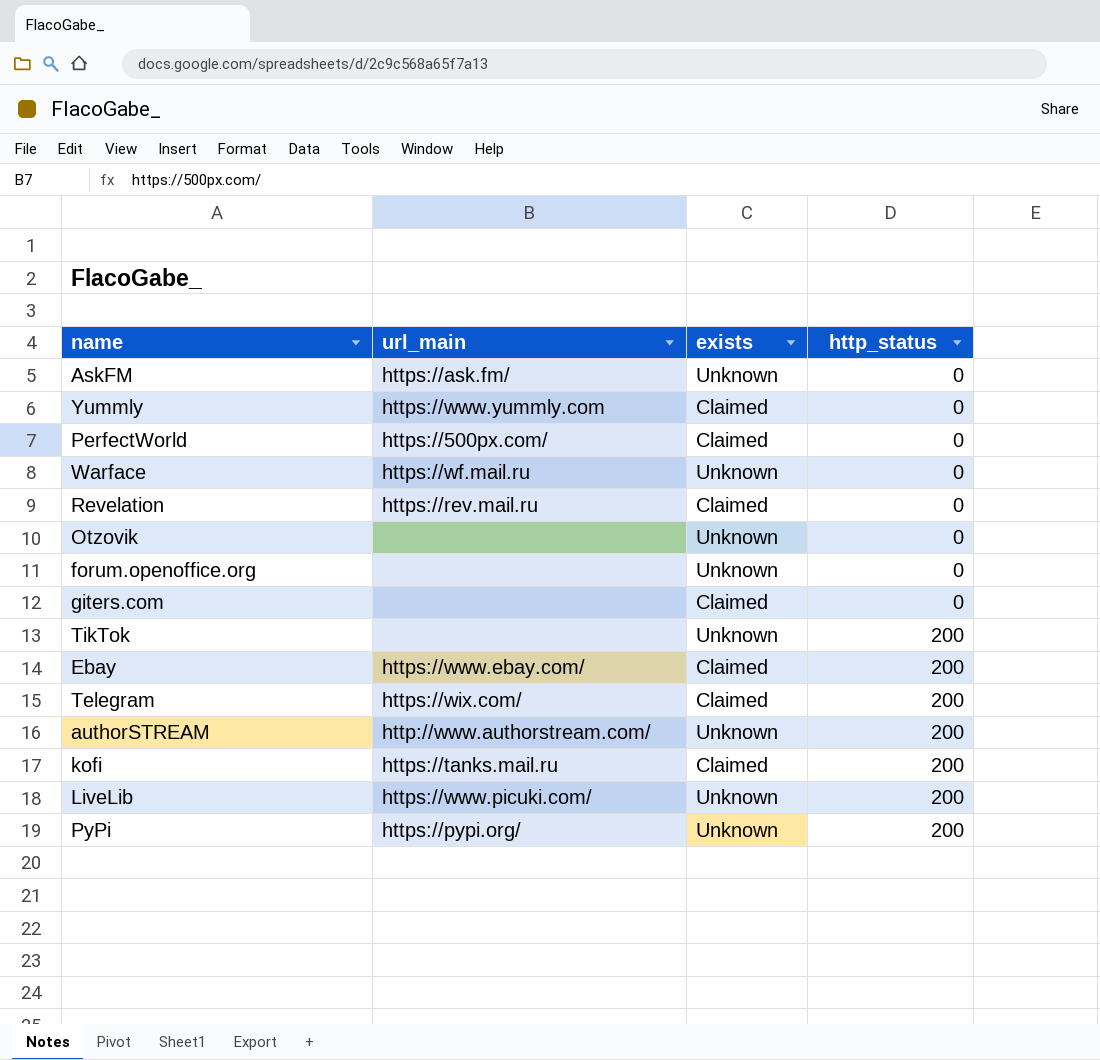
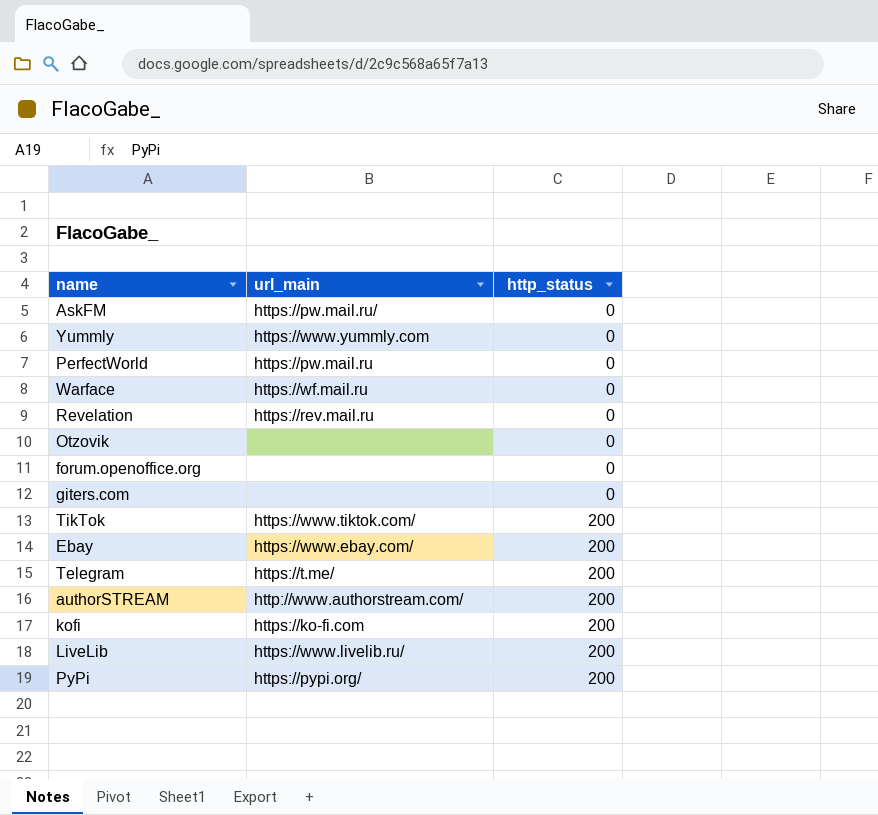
column exists | position: 3 -> none
AskFM | url_main: https://ask.fm/ -> https://pw.mail.ru/
PerfectWorld | url_main: https://500px.com/ -> https://pw.mail.ru
TikTok | url_main: none -> https://www.tiktok.com/
Telegram | url_main: https://wix.com/ -> https://t.me/
kofi | url_main: https://tanks.mail.ru -> https://ko-fi.com
LiveLib | url_main: https://www.picuki.com/ -> https://www.livelib.ru/

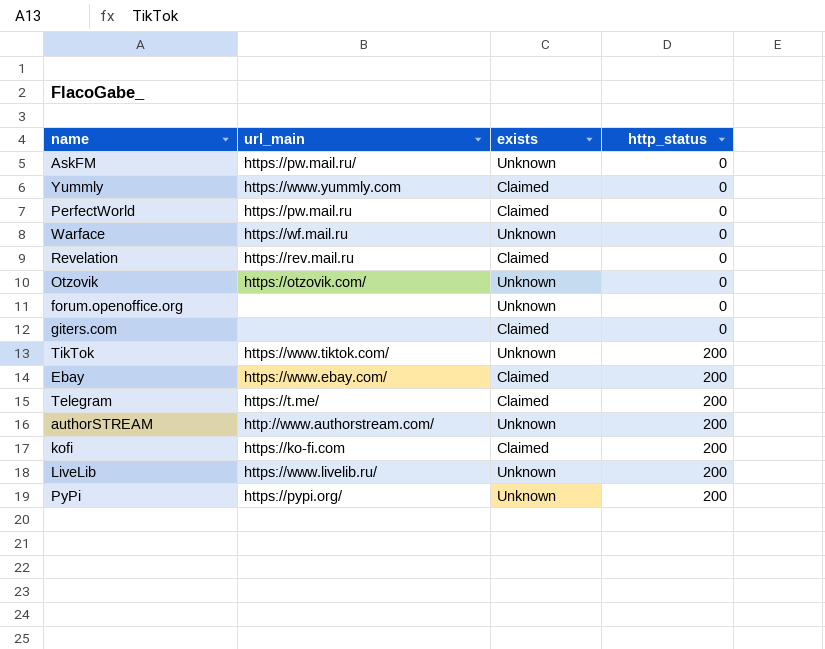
column exists | position: none -> 3
Otzovik | url_main: none -> https://otzovik.com/

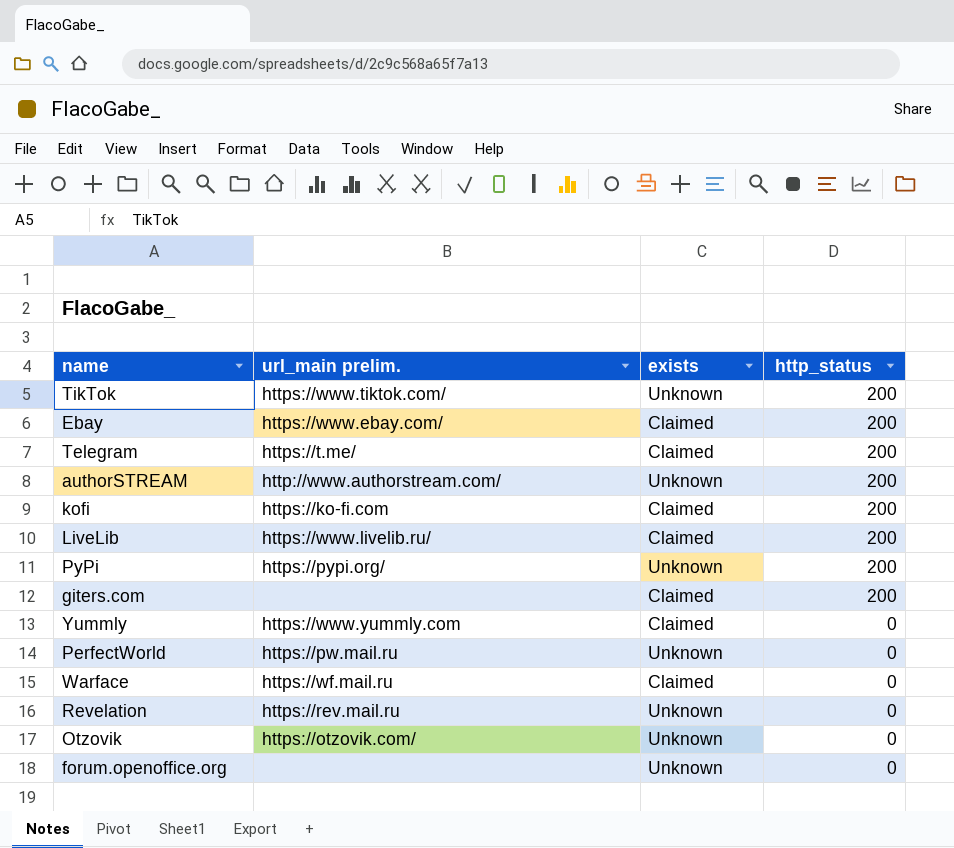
row order: http_status ascending -> http_status descending
column name: url_main -> url_main prelim.
row AskFM: https://pw.mail.ru/ | Unknown | 0 -> none
LiveLib | exists: Unknown -> Claimed
giters.com | http_status: 0 -> 200
PerfectWorld | exists: Claimed -> Unknown
Warface | exists: Unknown -> Claimed
Revelation | exists: Claimed -> Unknown

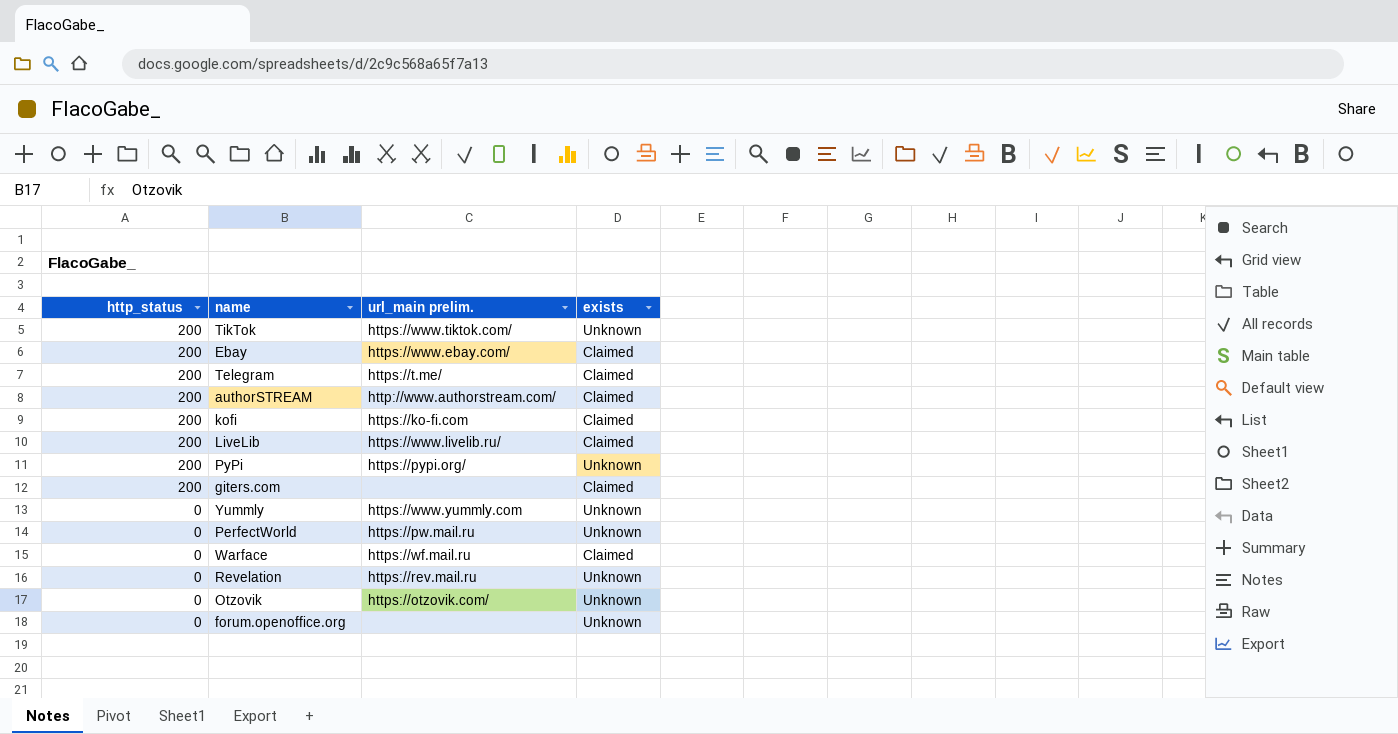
column http_status | position: 4 -> 1
authorSTREAM | exists: Unknown -> Claimed
Yummly | exists: Claimed -> Unknown

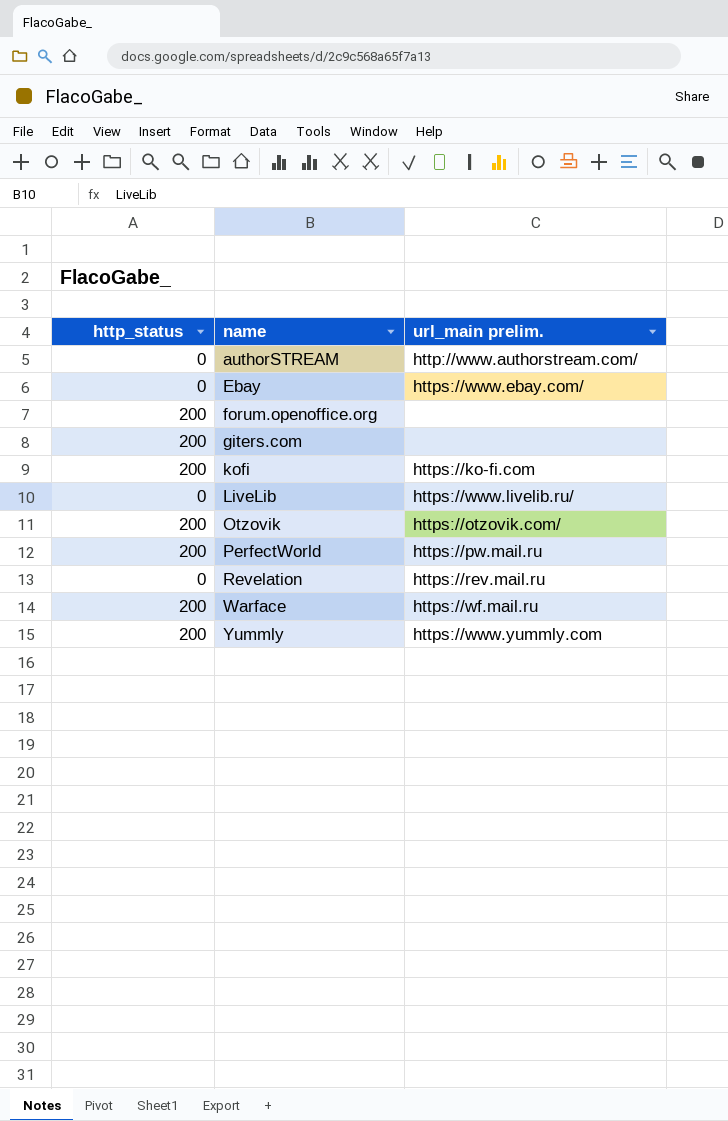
row order: http_status descending -> name ascending
column exists | position: 4 -> none
row TikTok: 200 | https://www.tiktok.com/ | Unknown -> none
row Telegram: 200 | https://t.me/ | Claimed -> none
row PyPi: 200 | https://pypi.org/ | Unknown -> none
authorSTREAM | http_status: 200 -> 0
Ebay | http_status: 200 -> 0
forum.openoffice.org | http_status: 0 -> 200
LiveLib | http_status: 200 -> 0
Otzovik | http_status: 0 -> 200
PerfectWorld | http_status: 0 -> 200
Warface | http_status: 0 -> 200
Yummly | http_status: 0 -> 200

